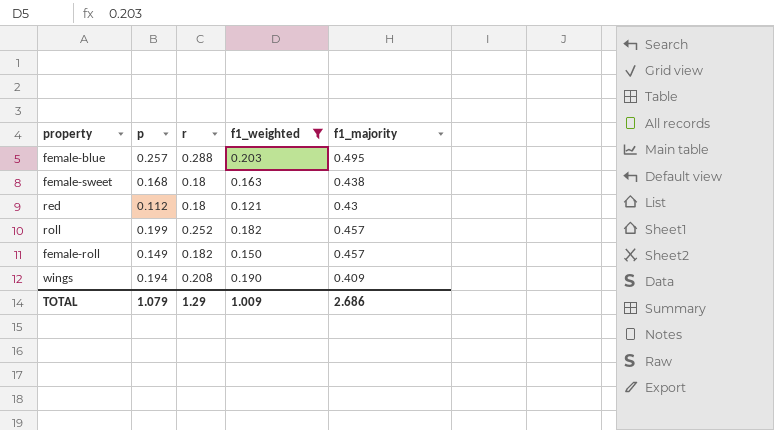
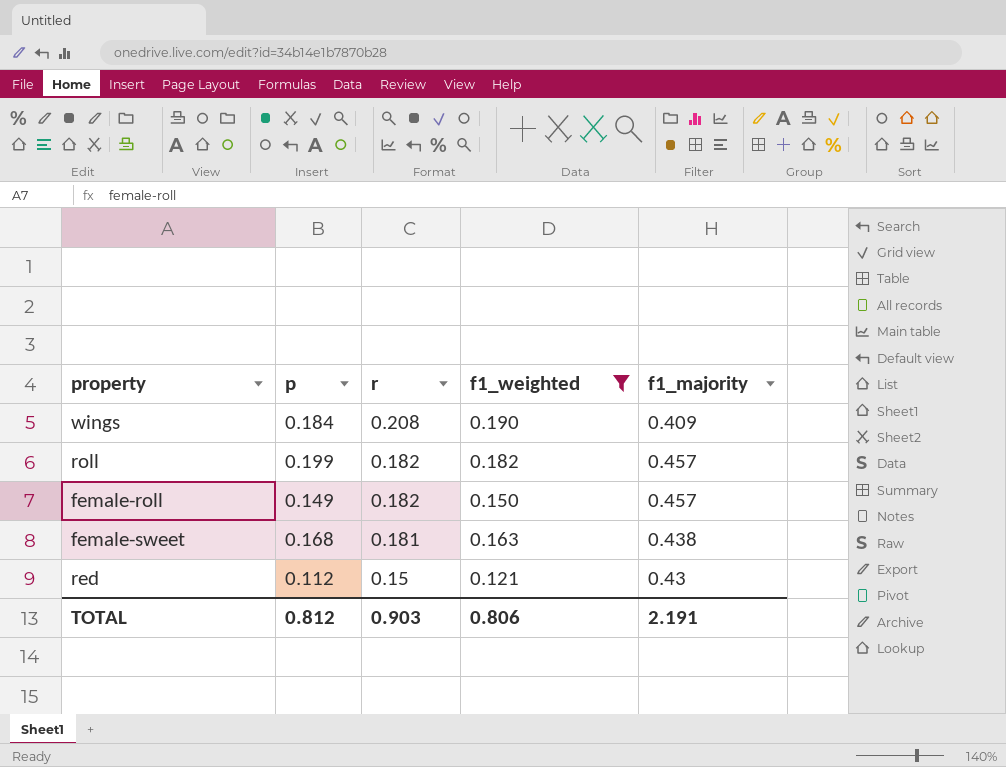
row order: none -> r descending
row female-blue: 0.257 | 0.288 | 0.203 | 0.495 -> none
wings | p: 0.194 -> 0.184
roll | r: 0.252 -> 0.182
female-sweet | r: 0.18 -> 0.181
red | r: 0.18 -> 0.15
TOTAL | p: 1.079 -> 0.812
TOTAL | r: 1.29 -> 0.903
TOTAL | f1_weighted: 1.009 -> 0.806
TOTAL | f1_majority: 2.686 -> 2.191

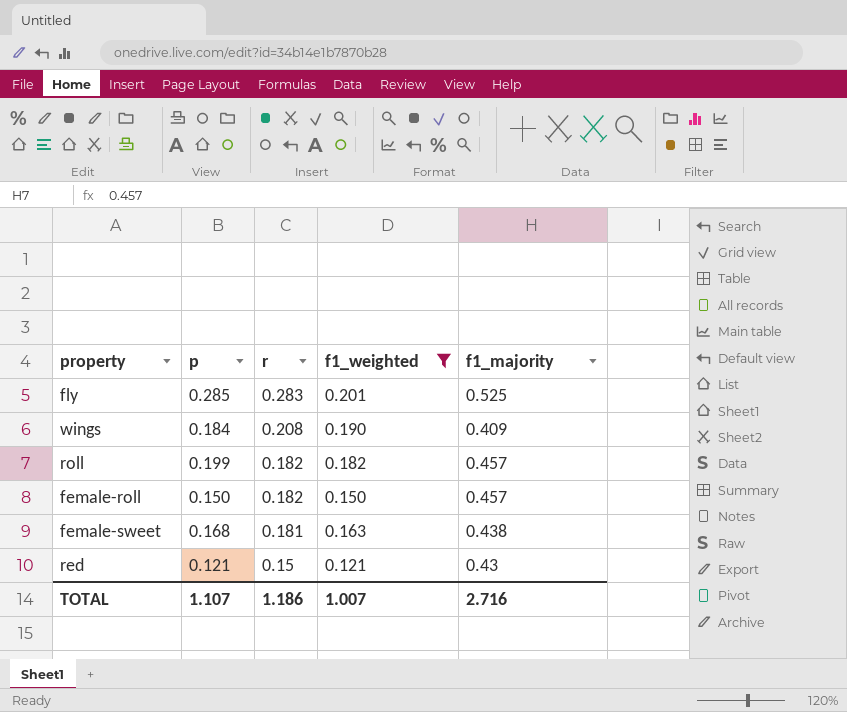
row fly: none -> 0.285 | 0.283 | 0.201 | 0.525
female-roll | p: 0.149 -> 0.150
red | p: 0.112 -> 0.121
TOTAL | p: 0.812 -> 1.107
TOTAL | r: 0.903 -> 1.186
TOTAL | f1_weighted: 0.806 -> 1.007
TOTAL | f1_majority: 2.191 -> 2.716

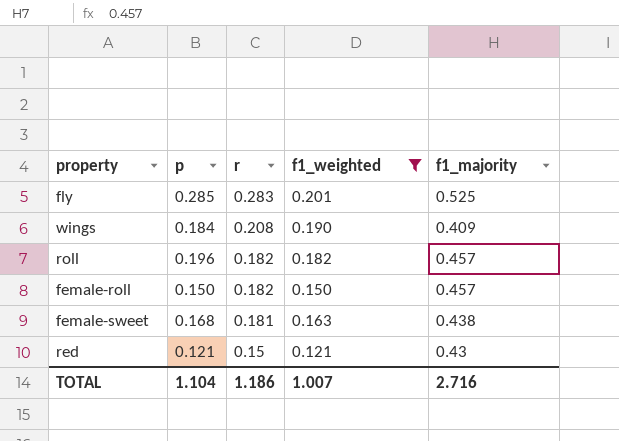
roll | p: 0.199 -> 0.196
TOTAL | p: 1.107 -> 1.104

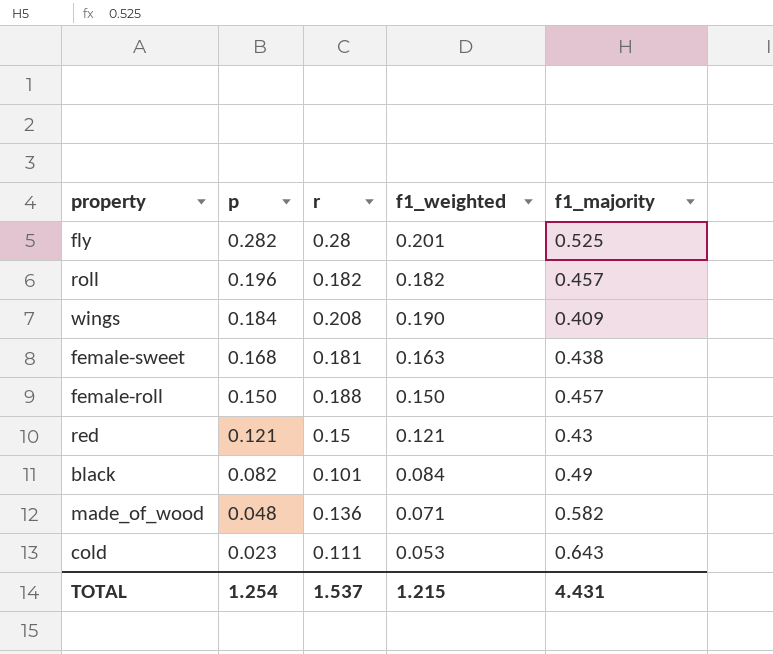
filter: f1_weighted >= 0.121 -> none
row order: r descending -> p descending
fly | p: 0.285 -> 0.282
fly | r: 0.283 -> 0.28
female-roll | r: 0.182 -> 0.188
TOTAL | p: 1.104 -> 1.254
TOTAL | r: 1.186 -> 1.537
TOTAL | f1_weighted: 1.007 -> 1.215
TOTAL | f1_majority: 2.716 -> 4.431

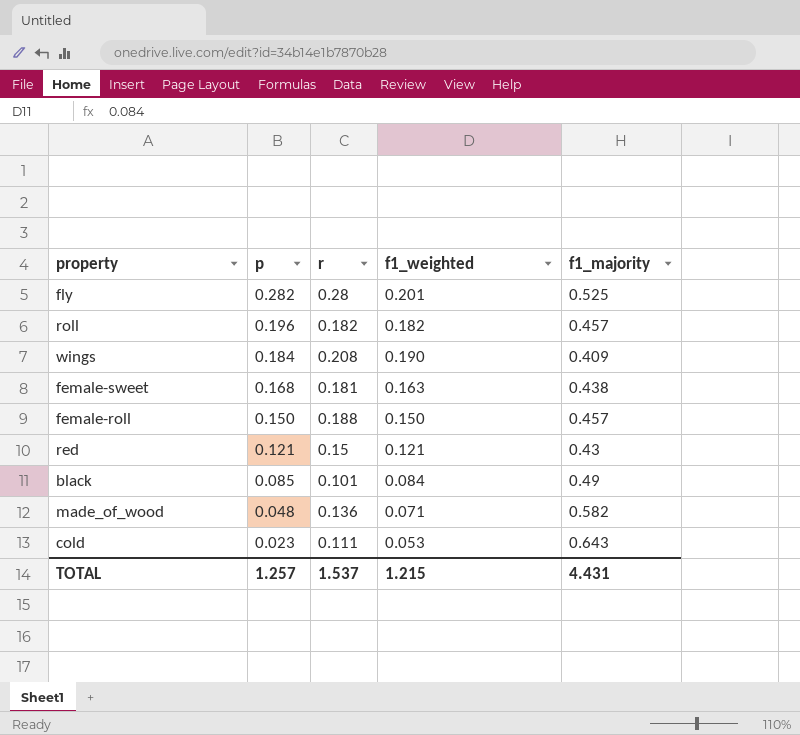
black | p: 0.082 -> 0.085
TOTAL | p: 1.254 -> 1.257

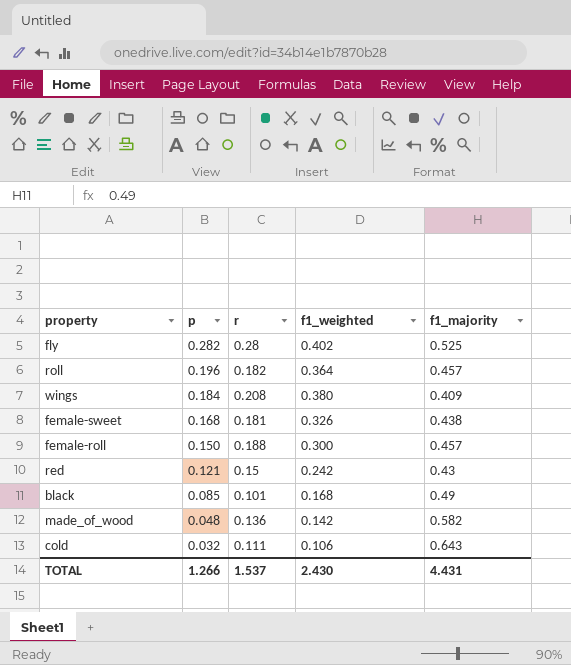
fly | f1_weighted: 0.201 -> 0.402
roll | f1_weighted: 0.182 -> 0.364
wings | f1_weighted: 0.190 -> 0.380
female-sweet | f1_weighted: 0.163 -> 0.326
female-roll | f1_weighted: 0.150 -> 0.300
red | f1_weighted: 0.121 -> 0.242
black | f1_weighted: 0.084 -> 0.168
made_of_wood | f1_weighted: 0.071 -> 0.142
cold | p: 0.023 -> 0.032
cold | f1_weighted: 0.053 -> 0.106
TOTAL | p: 1.257 -> 1.266
TOTAL | f1_weighted: 1.215 -> 2.430

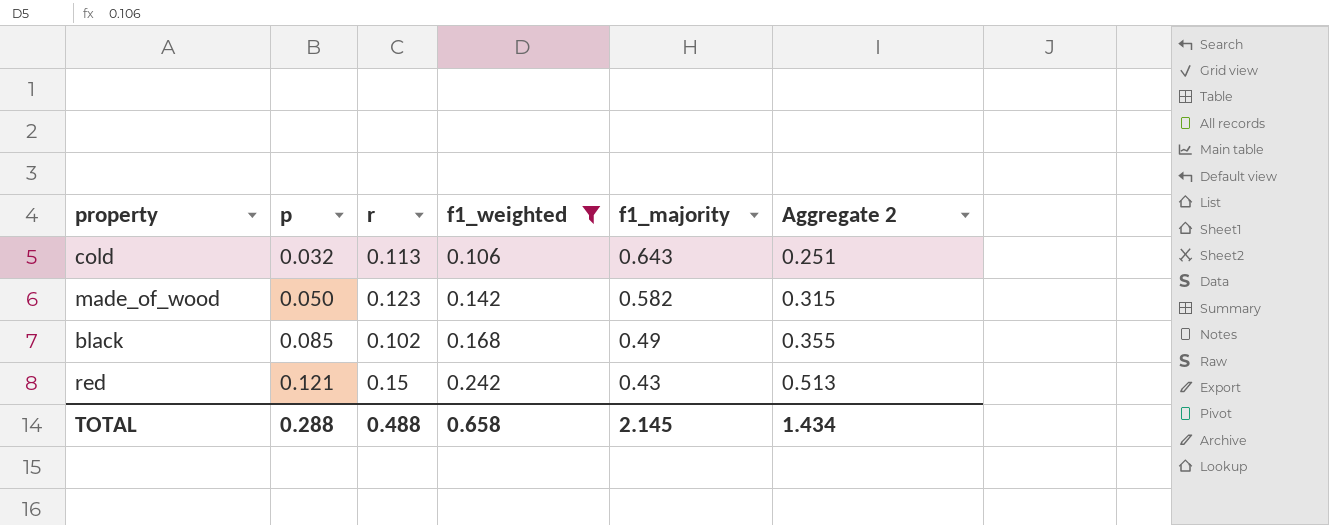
filter: none -> f1_weighted <= 0.242
row order: p descending -> p ascending
column Aggregate 2 | formula: none -> [p] + [r] + [f1_weighted]
cold | r: 0.111 -> 0.113
made_of_wood | p: 0.048 -> 0.050
made_of_wood | r: 0.136 -> 0.123
black | r: 0.101 -> 0.102
TOTAL | p: 1.266 -> 0.288
TOTAL | r: 1.537 -> 0.488
TOTAL | f1_weighted: 2.430 -> 0.658
TOTAL | f1_majority: 4.431 -> 2.145

